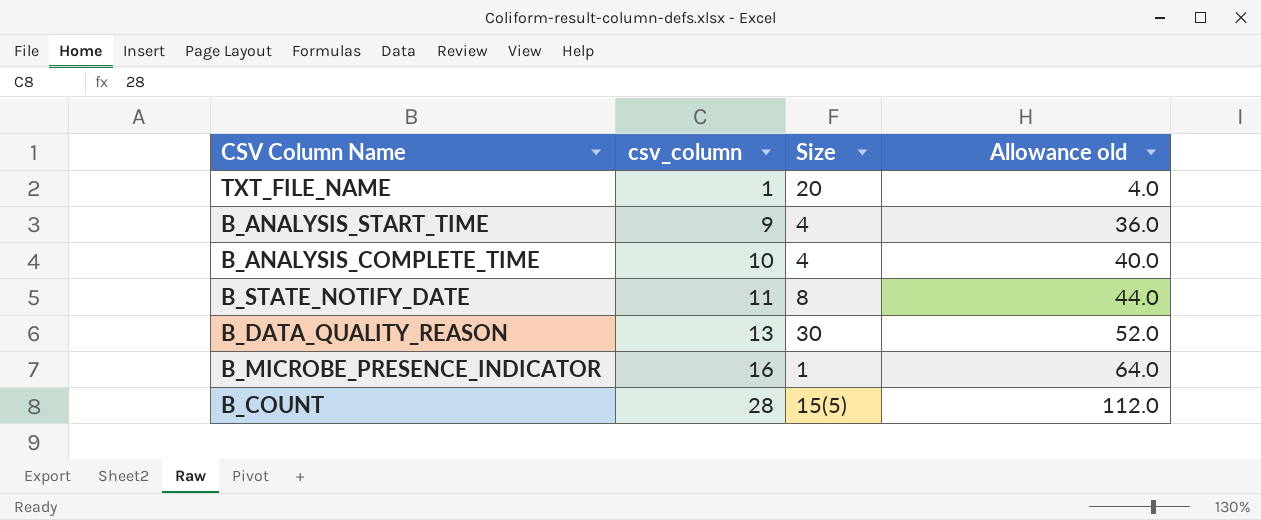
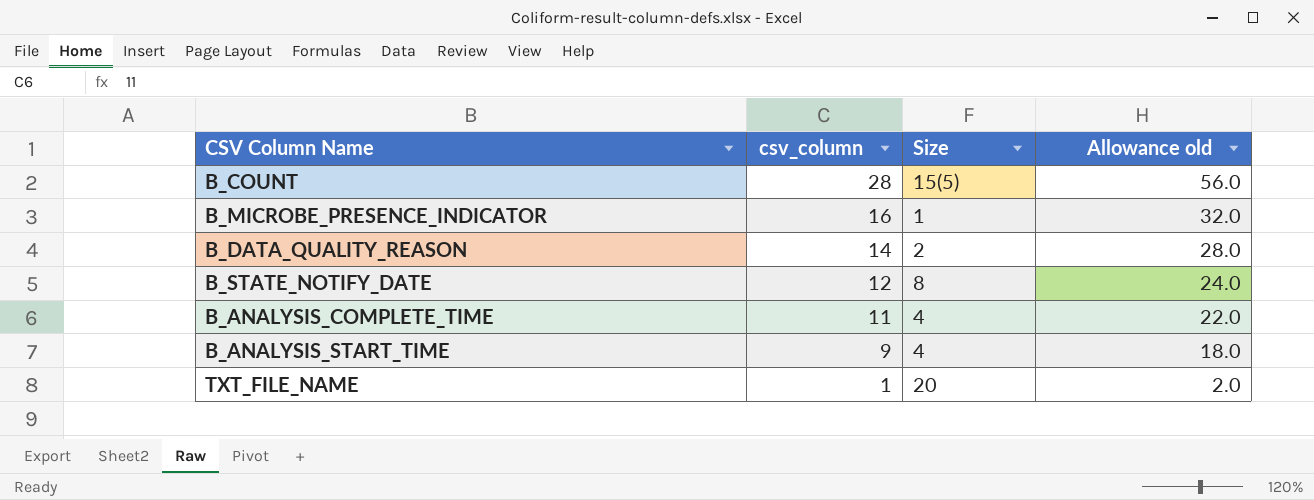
row order: csv_column ascending -> csv_column descending
column Allowance old | formula: [csv_column] * 4 -> [csv_column] * 2
B_DATA_QUALITY_REASON | csv_column: 13 -> 14
B_DATA_QUALITY_REASON | Size: 30 -> 2
B_STATE_NOTIFY_DATE | csv_column: 11 -> 12
B_ANALYSIS_COMPLETE_TIME | csv_column: 10 -> 11

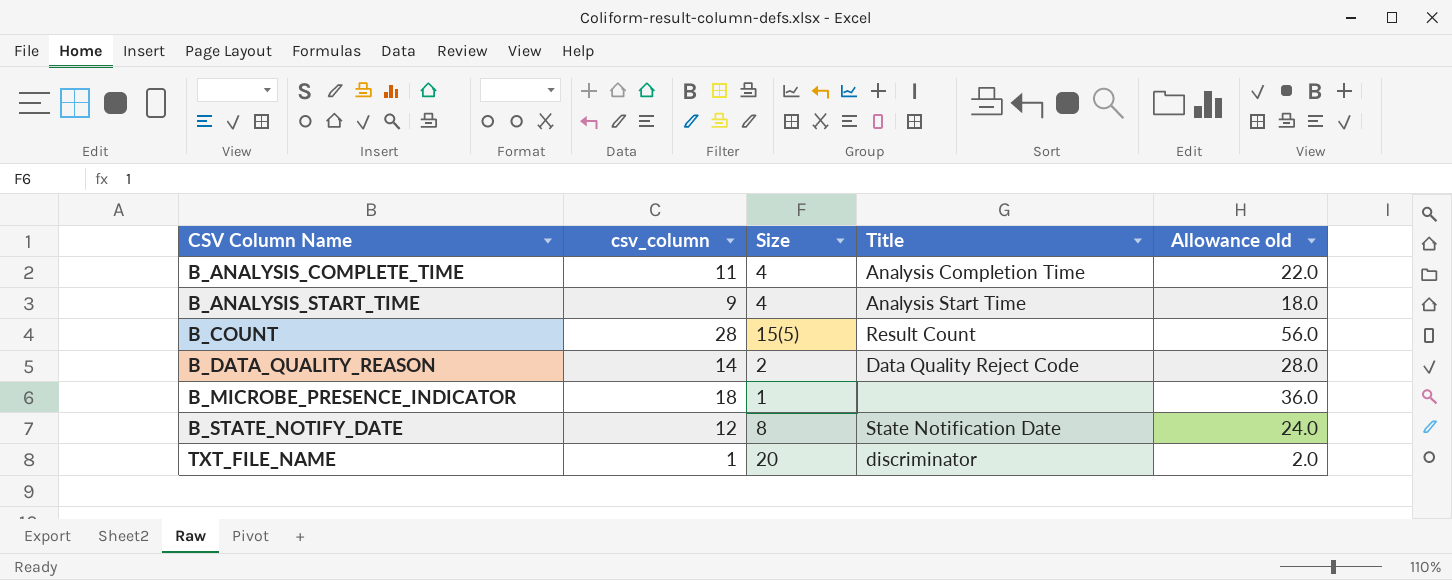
row order: csv_column descending -> CSV Column Name ascending
column Title | position: none -> 4
B_MICROBE_PRESENCE_INDICATOR | csv_column: 16 -> 18
B_MICROBE_PRESENCE_INDICATOR | Allowance old: 32.0 -> 36.0

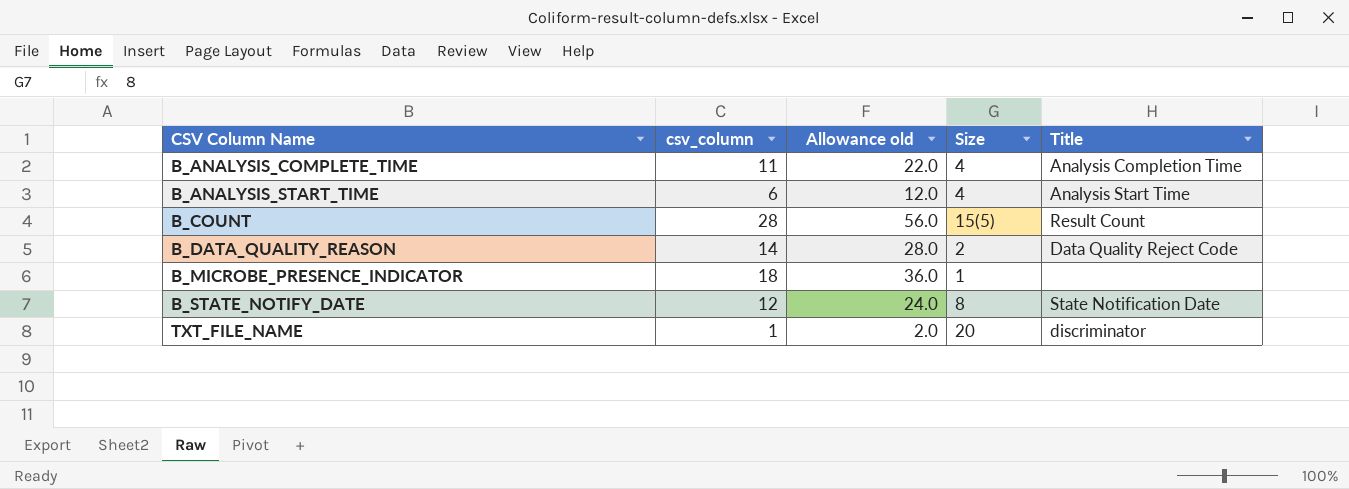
column Allowance old | position: 5 -> 3
B_ANALYSIS_START_TIME | csv_column: 9 -> 6
B_ANALYSIS_START_TIME | Allowance old: 18.0 -> 12.0

